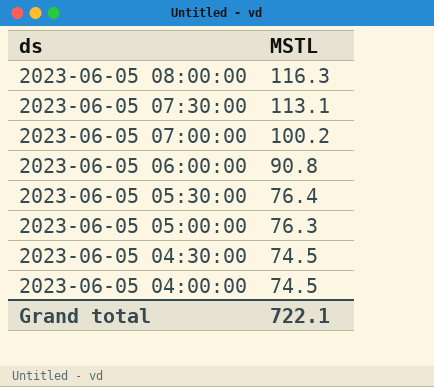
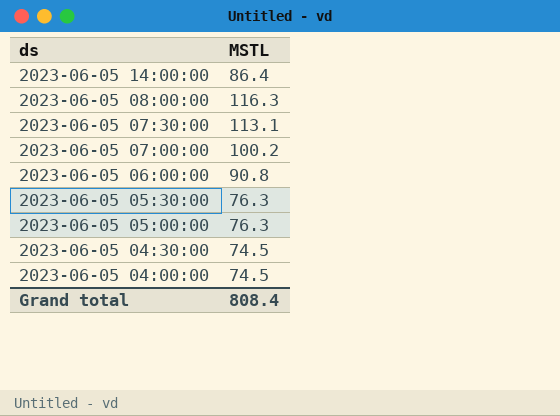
row 2023-06-05 14:00:00: none -> 86.4
2023-06-05 05:30:00 | MSTL: 76.4 -> 76.3
Grand total | MSTL: 722.1 -> 808.4

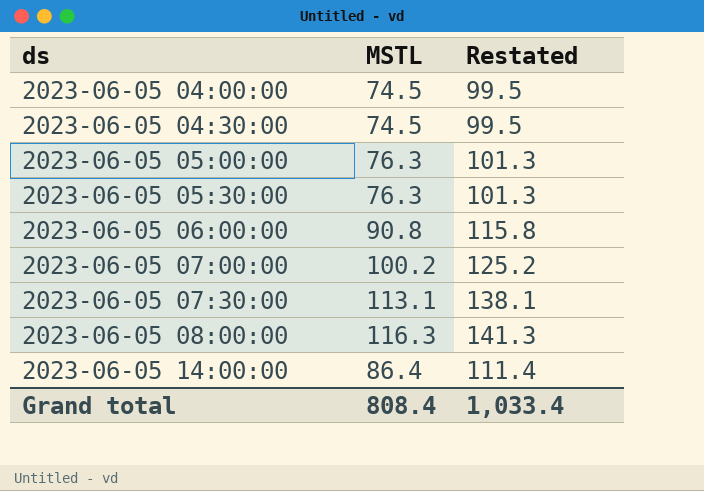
row order: ds descending -> ds ascending
column Restated | formula: none -> [MSTL] + 25

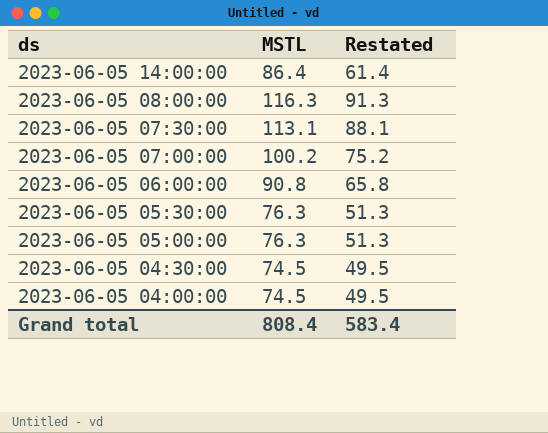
row order: ds ascending -> ds descending
column Restated | formula: [MSTL] + 25 -> [MSTL] - 25
Grand total | Restated: 1,033.4 -> 583.4

